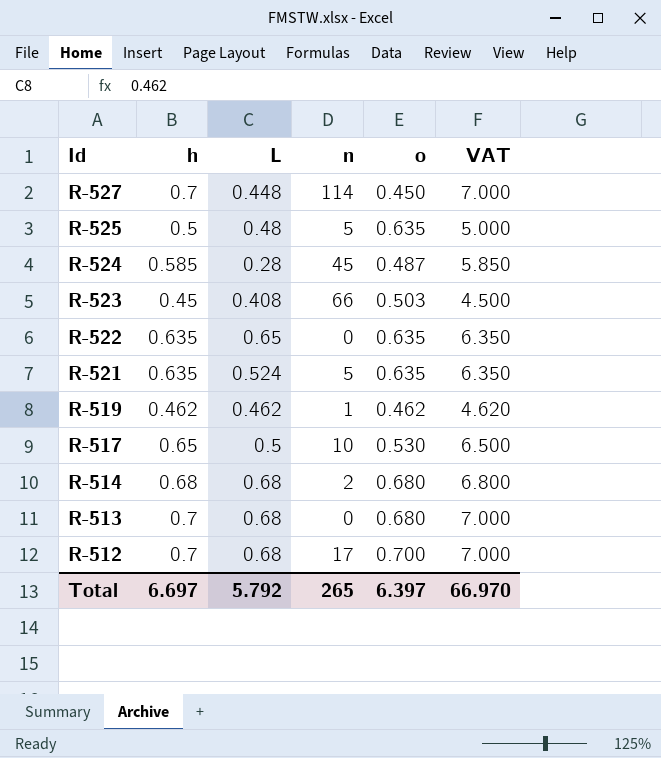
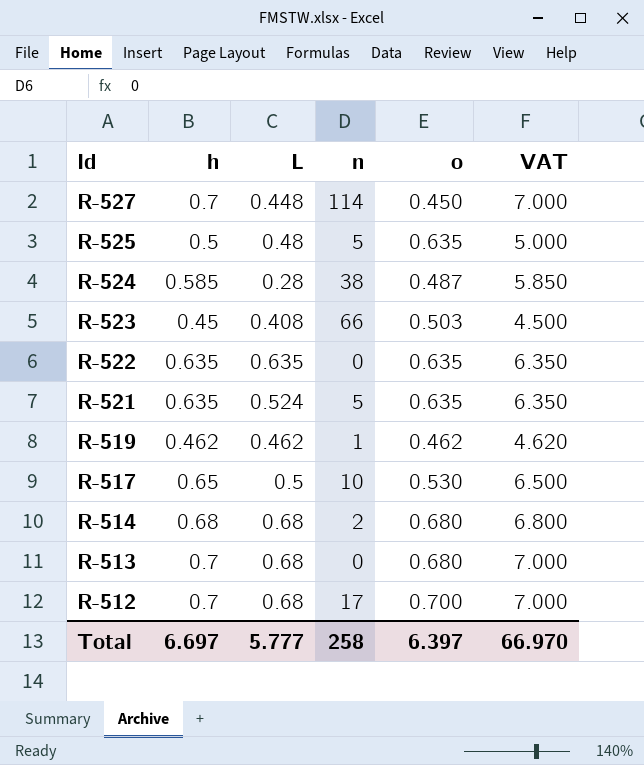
R-524 | n: 45 -> 38
R-522 | L: 0.65 -> 0.635
Total | L: 5.792 -> 5.777
Total | n: 265 -> 258

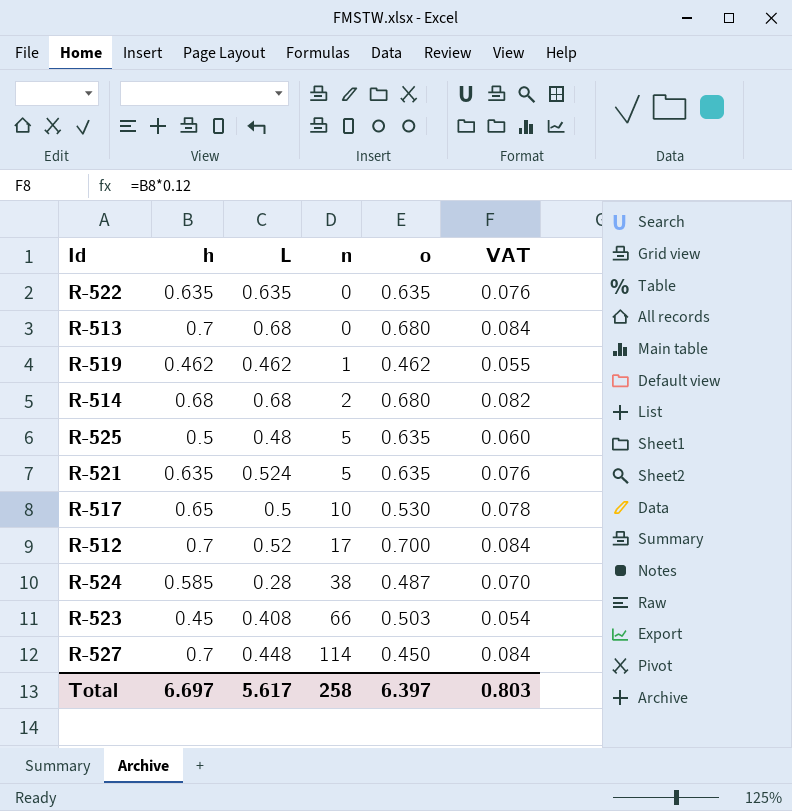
row order: Id descending -> n ascending
column VAT | formula: [h] * 10 -> [h] * 0.12
R-512 | L: 0.68 -> 0.52
Total | L: 5.777 -> 5.617
Total | VAT: 66.970 -> 0.803

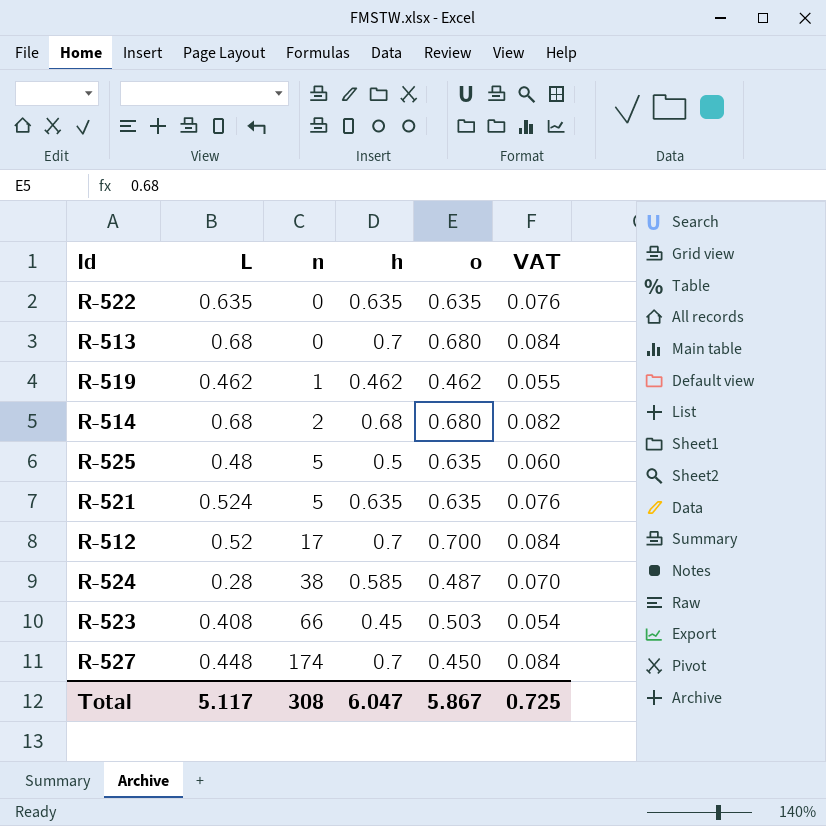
column h | position: 2 -> 4
row R-517: 0.65 | 0.5 | 10 | 0.530 | 0.078 -> none
R-527 | n: 114 -> 174
Total | L: 5.617 -> 5.117
Total | n: 258 -> 308
Total | h: 6.697 -> 6.047
Total | o: 6.397 -> 5.867
Total | VAT: 0.803 -> 0.725

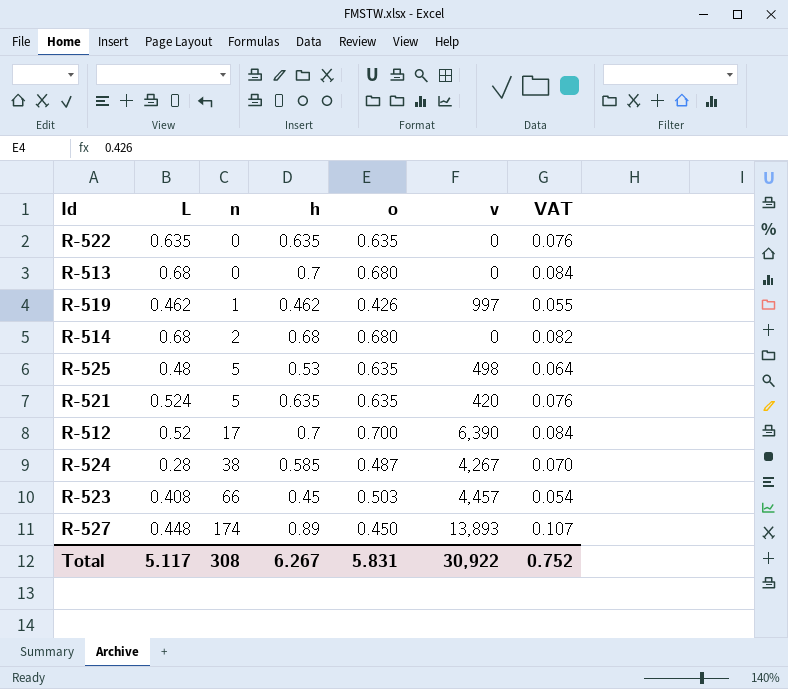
column v | position: none -> 6
R-519 | o: 0.462 -> 0.426
R-525 | h: 0.5 -> 0.53
R-525 | VAT: 0.060 -> 0.064
R-527 | h: 0.7 -> 0.89
R-527 | VAT: 0.084 -> 0.107
Total | h: 6.047 -> 6.267
Total | o: 5.867 -> 5.831
Total | VAT: 0.725 -> 0.752

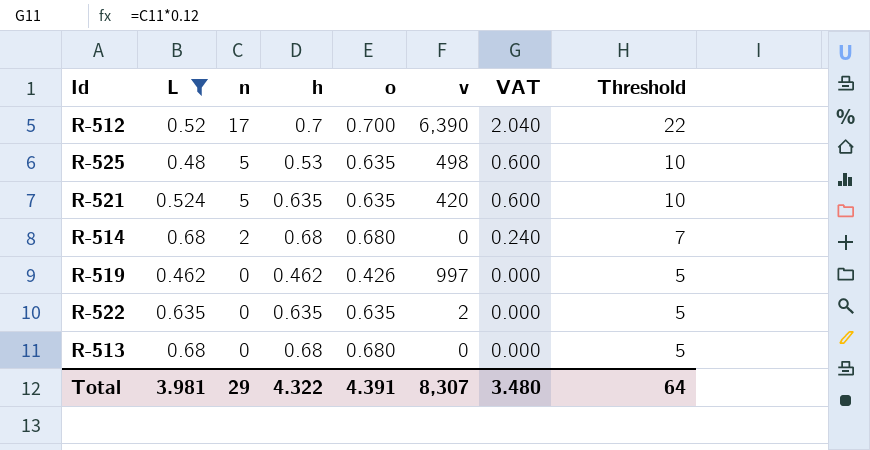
filter: none -> L >= 0.462
row order: n ascending -> n descending
column VAT | formula: [h] * 0.12 -> [n] * 0.12
column Threshold | formula: none -> [n] + 5
R-519 | n: 1 -> 0
R-522 | v: 0 -> 2
R-513 | h: 0.7 -> 0.68
Total | L: 5.117 -> 3.981
Total | n: 308 -> 29
Total | h: 6.267 -> 4.322
Total | o: 5.831 -> 4.391
Total | v: 30,922 -> 8,307
Total | VAT: 0.752 -> 3.480

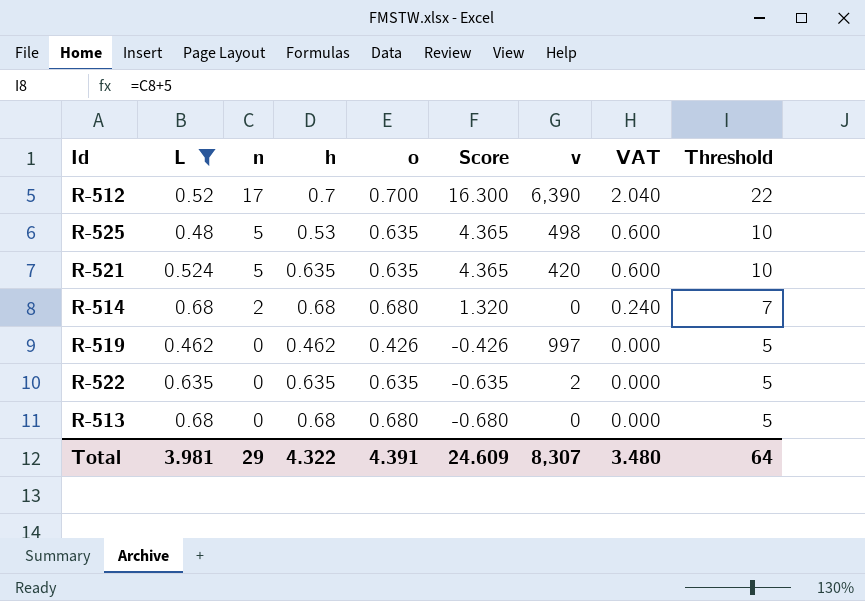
column Score | formula: none -> [n] - [o]

